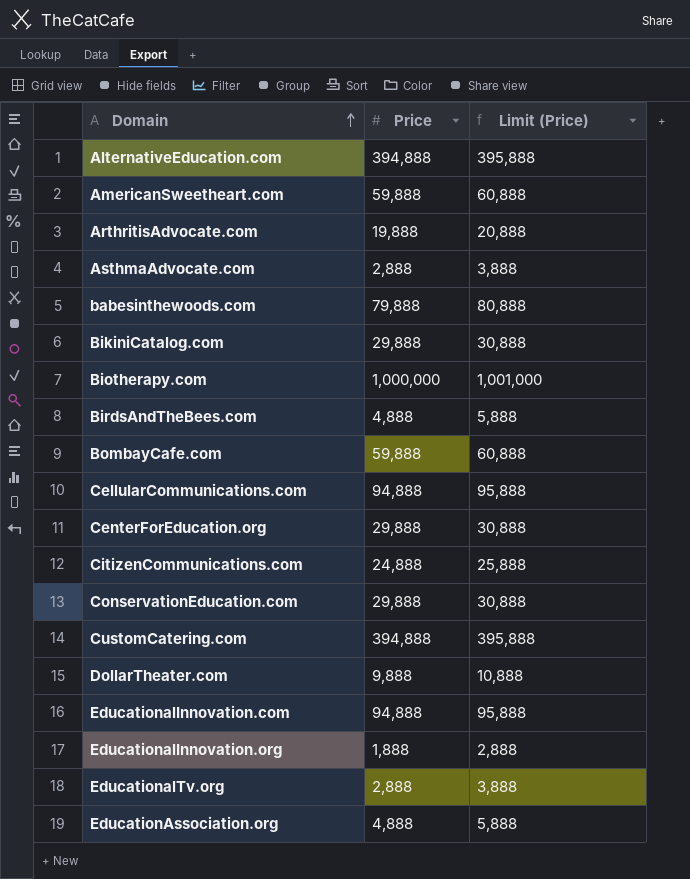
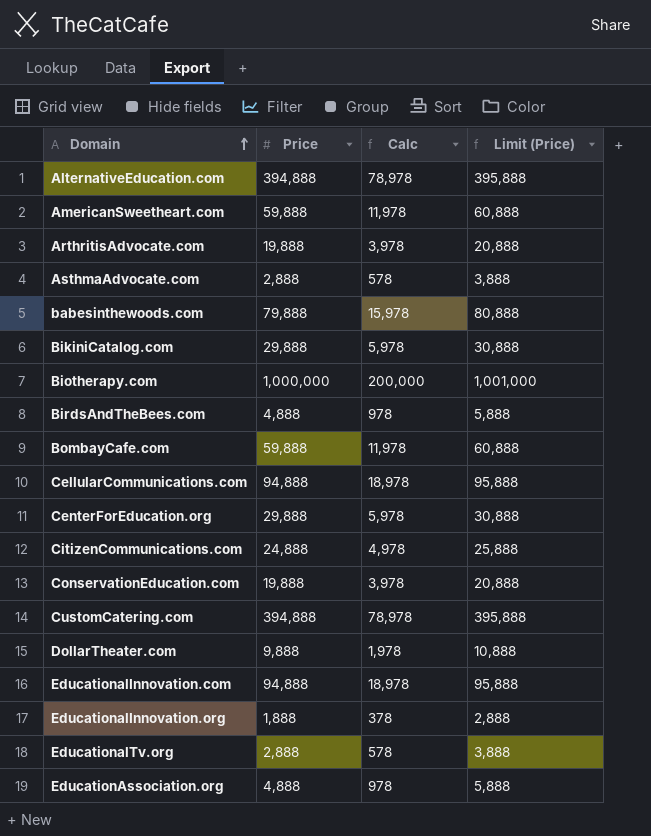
column Calc | formula: none -> [Price] * 0.2
ConservationEducation.com | Price: 29,888 -> 19,888
ConservationEducation.com | Limit (Price): 30,888 -> 20,888

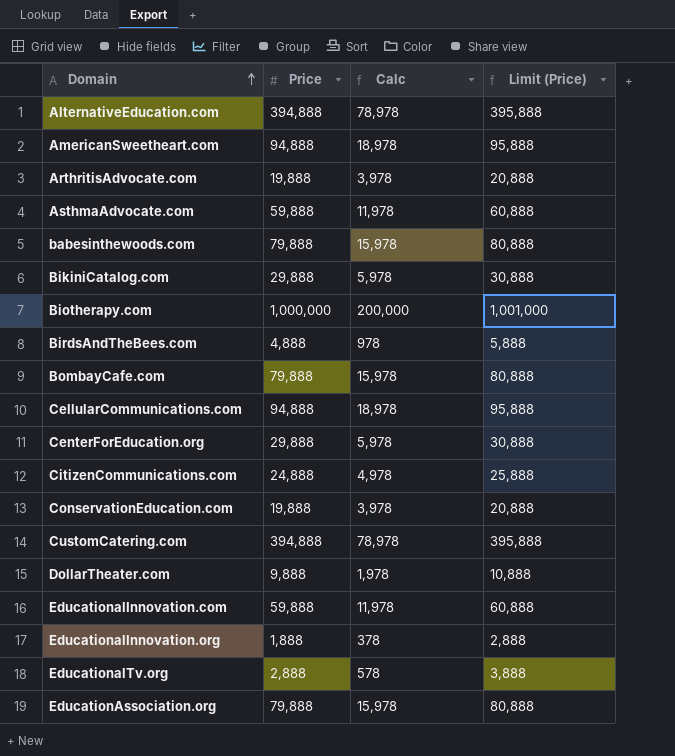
AmericanSweetheart.com | Price: 59,888 -> 94,888
AmericanSweetheart.com | Calc: 11,978 -> 18,978
AmericanSweetheart.com | Limit (Price): 60,888 -> 95,888
AsthmaAdvocate.com | Price: 2,888 -> 59,888
AsthmaAdvocate.com | Calc: 578 -> 11,978
AsthmaAdvocate.com | Limit (Price): 3,888 -> 60,888
BombayCafe.com | Price: 59,888 -> 79,888
BombayCafe.com | Calc: 11,978 -> 15,978
BombayCafe.com | Limit (Price): 60,888 -> 80,888
EducationalInnovation.com | Price: 94,888 -> 59,888
EducationalInnovation.com | Calc: 18,978 -> 11,978
EducationalInnovation.com | Limit (Price): 95,888 -> 60,888
EducationAssociation.org | Price: 4,888 -> 79,888
EducationAssociation.org | Calc: 978 -> 15,978
EducationAssociation.org | Limit (Price): 5,888 -> 80,888

